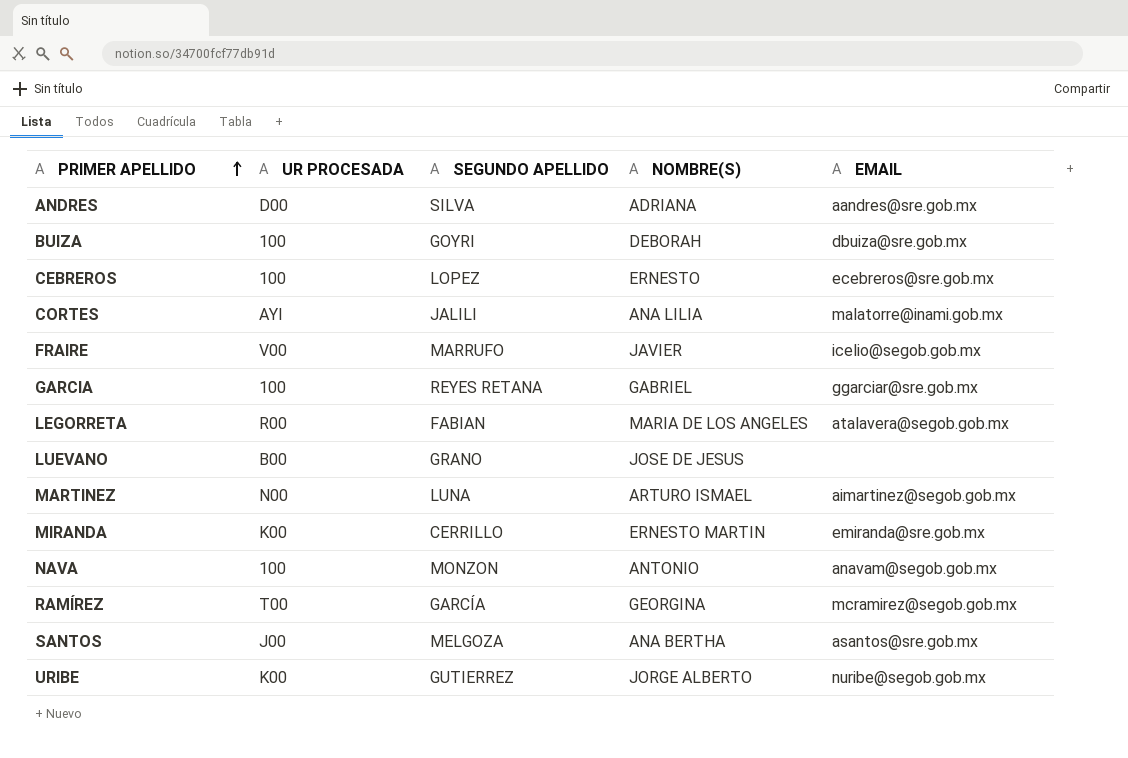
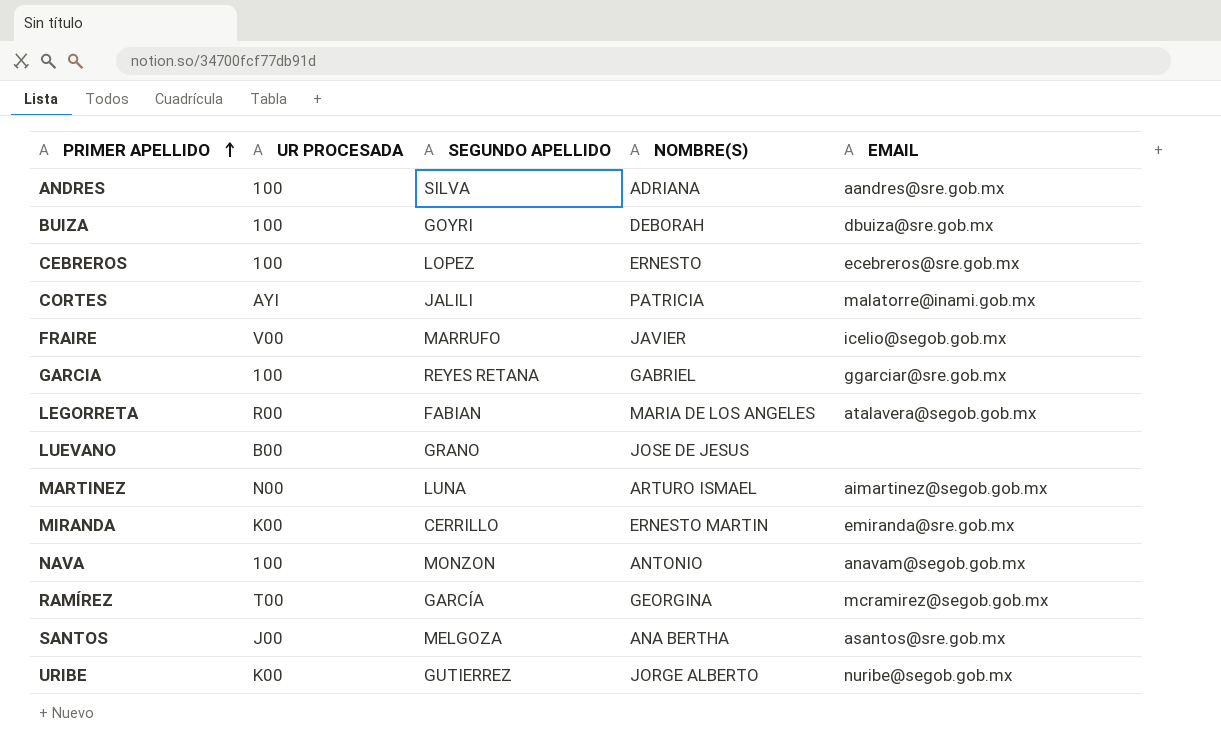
ANDRES | UR PROCESADA: D00 -> 100
CORTES | NOMBRE(S): ANA LILIA -> PATRICIA

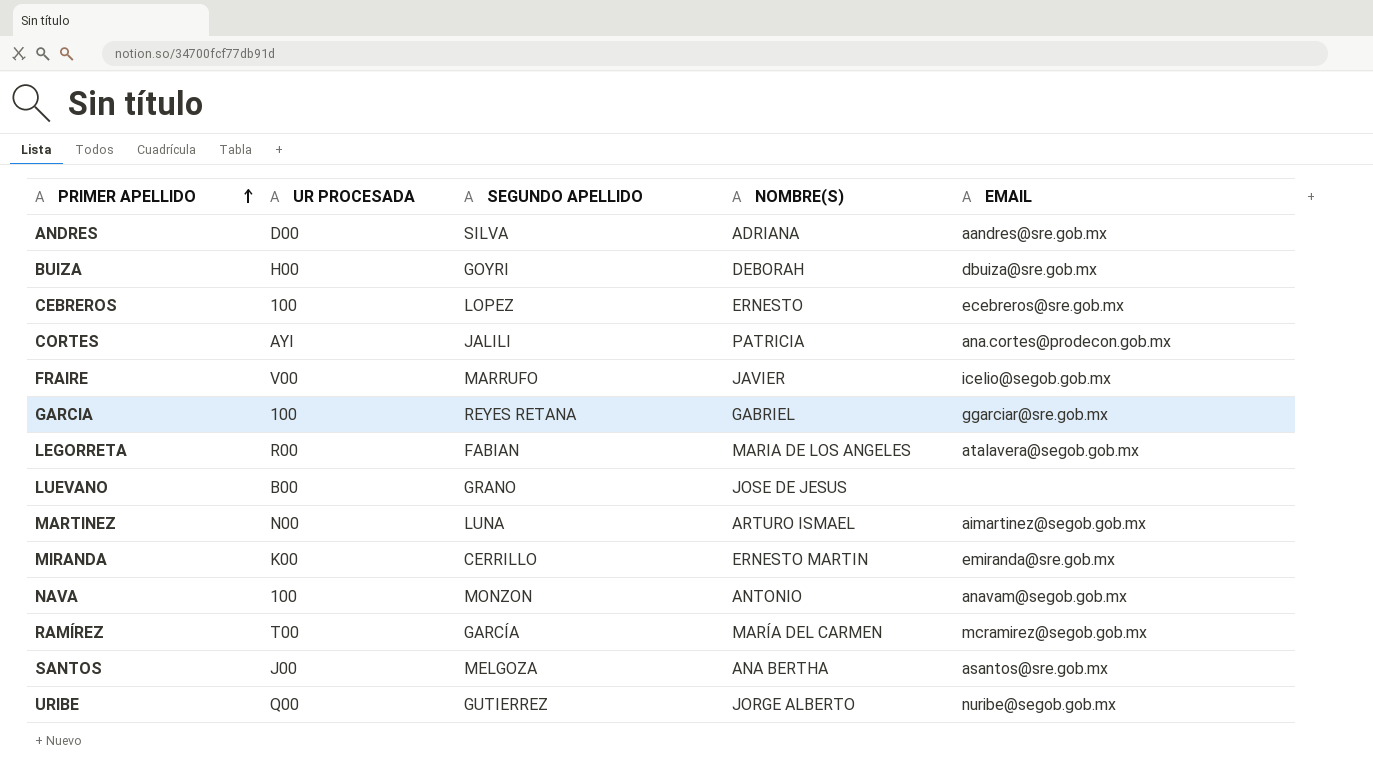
ANDRES | UR PROCESADA: 100 -> D00
BUIZA | UR PROCESADA: 100 -> H00
CORTES | EMAIL: malatorre@inami.gob.mx -> ana.cortes@prodecon.gob.mx
RAMÍREZ | NOMBRE(S): GEORGINA -> MARÍA DEL CARMEN
URIBE | UR PROCESADA: K00 -> Q00

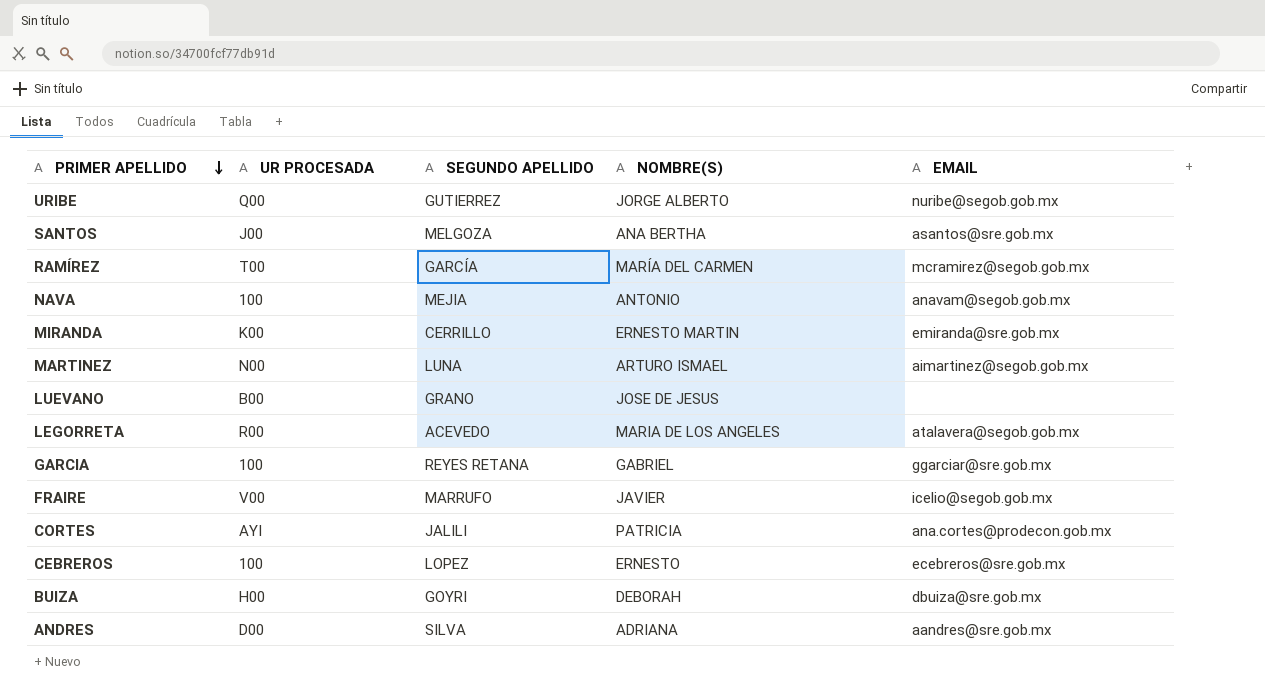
row order: PRIMER APELLIDO ascending -> PRIMER APELLIDO descending
NAVA | SEGUNDO APELLIDO: MONZON -> MEJIA
LEGORRETA | SEGUNDO APELLIDO: FABIAN -> ACEVEDO

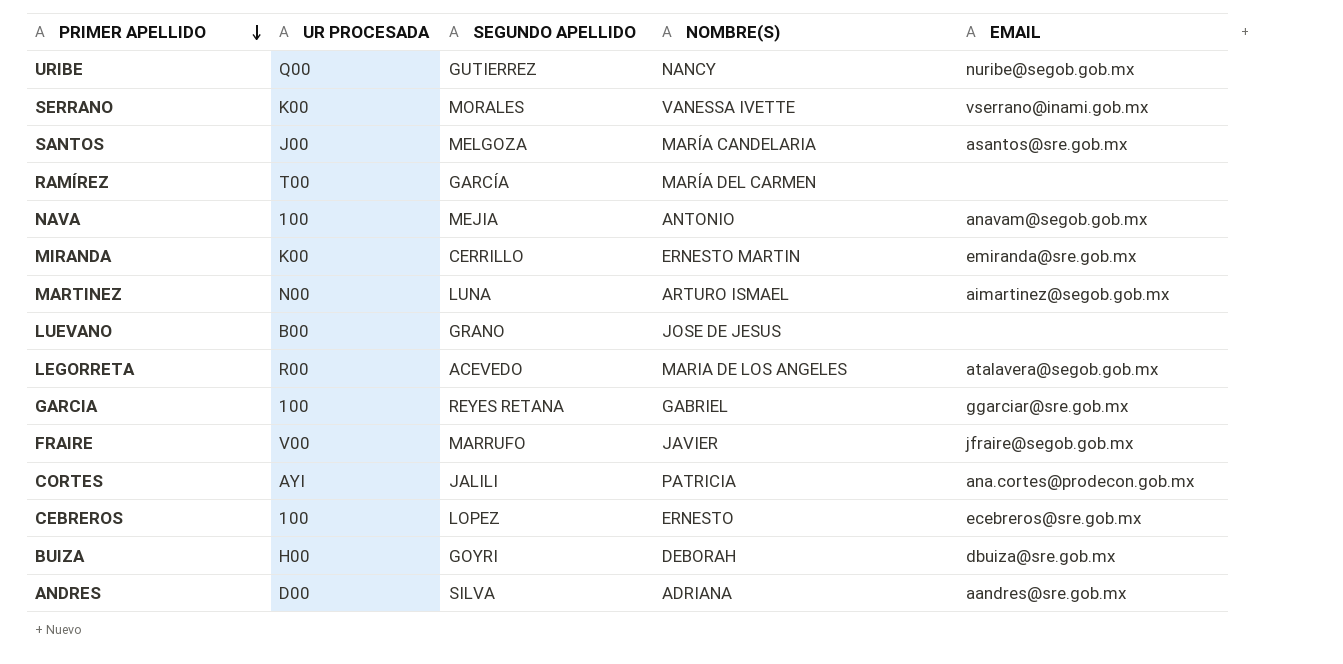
URIBE | NOMBRE(S): JORGE ALBERTO -> NANCY
row SERRANO: none -> K00 | MORALES | VANESSA IVETTE | vserrano@inami.gob.mx
SANTOS | NOMBRE(S): ANA BERTHA -> MARÍA CANDELARIA
RAMÍREZ | EMAIL: mcramirez@segob.gob.mx -> none
FRAIRE | EMAIL: icelio@segob.gob.mx -> jfraire@segob.gob.mx

